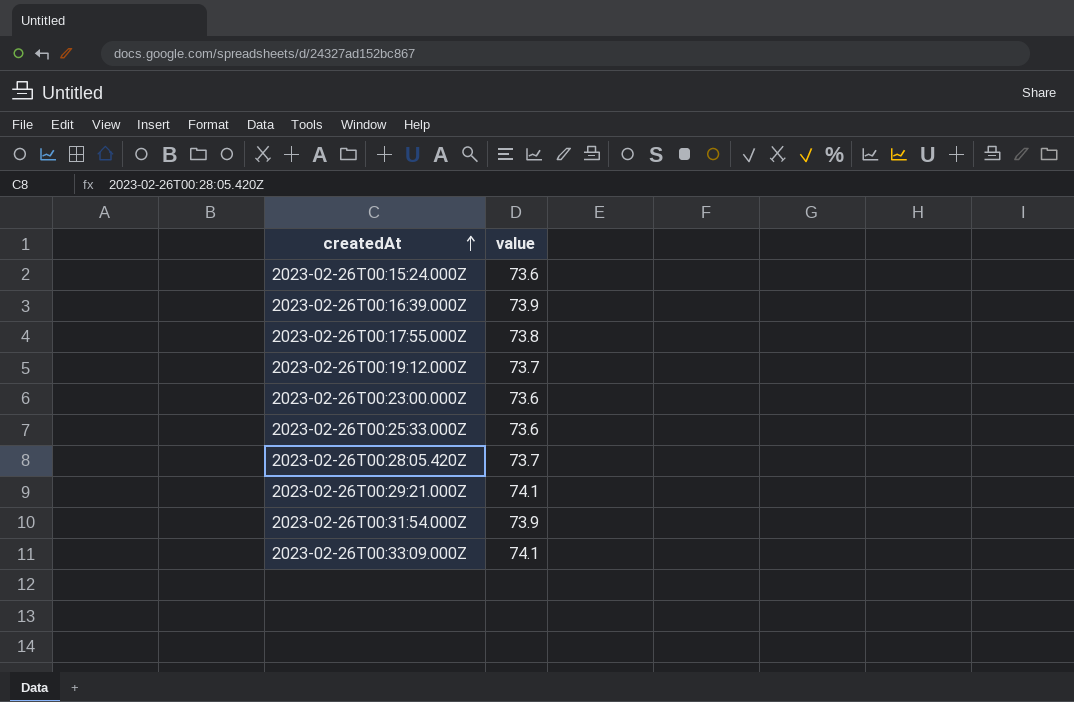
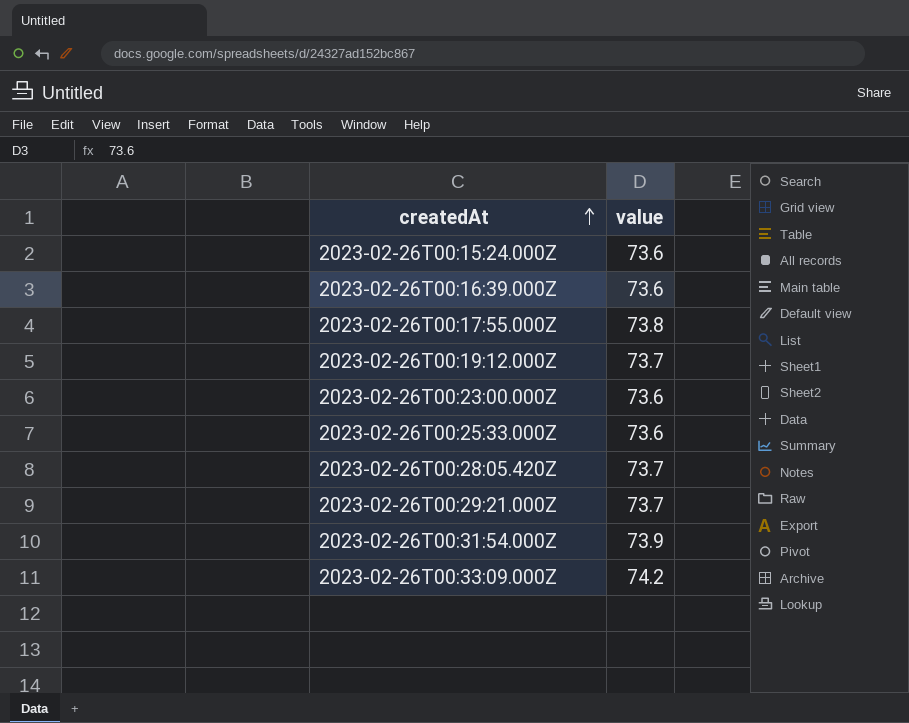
2023-02-26T00:16:39.000Z | value: 73.9 -> 73.6
2023-02-26T00:29:21.000Z | value: 74.1 -> 73.7
2023-02-26T00:33:09.000Z | value: 74.1 -> 74.2

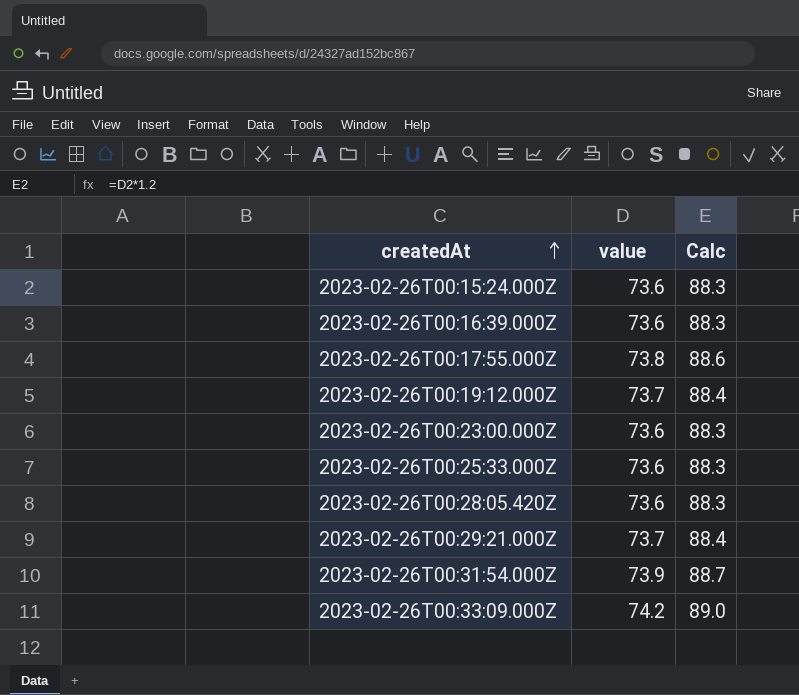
column Calc | formula: none -> [value] * 1.2
2023-02-26T00:28:05.420Z | value: 73.7 -> 73.6

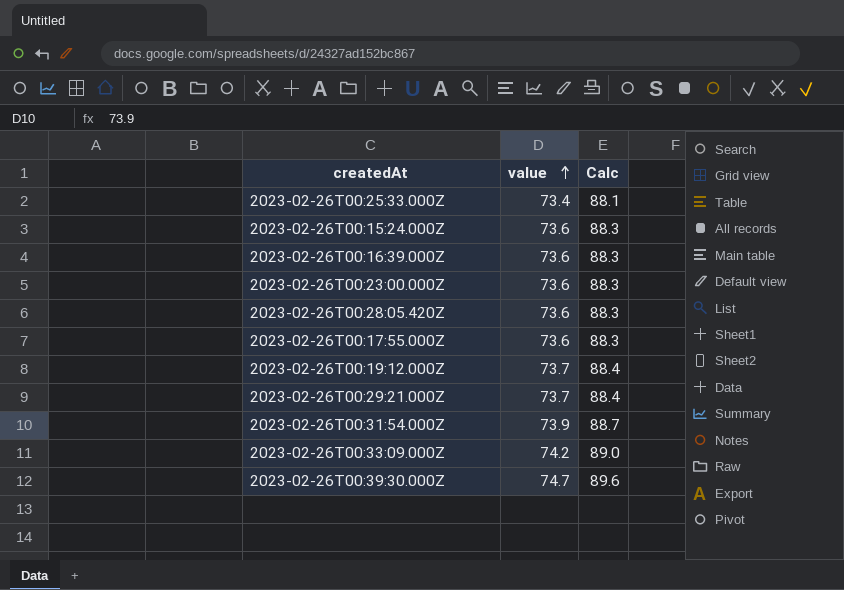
row order: createdAt ascending -> value ascending
2023-02-26T00:25:33.000Z | value: 73.6 -> 73.4
2023-02-26T00:25:33.000Z | Calc: 88.3 -> 88.1
2023-02-26T00:17:55.000Z | value: 73.8 -> 73.6
2023-02-26T00:17:55.000Z | Calc: 88.6 -> 88.3
row 2023-02-26T00:39:30.000Z: none -> 74.7 | 89.6

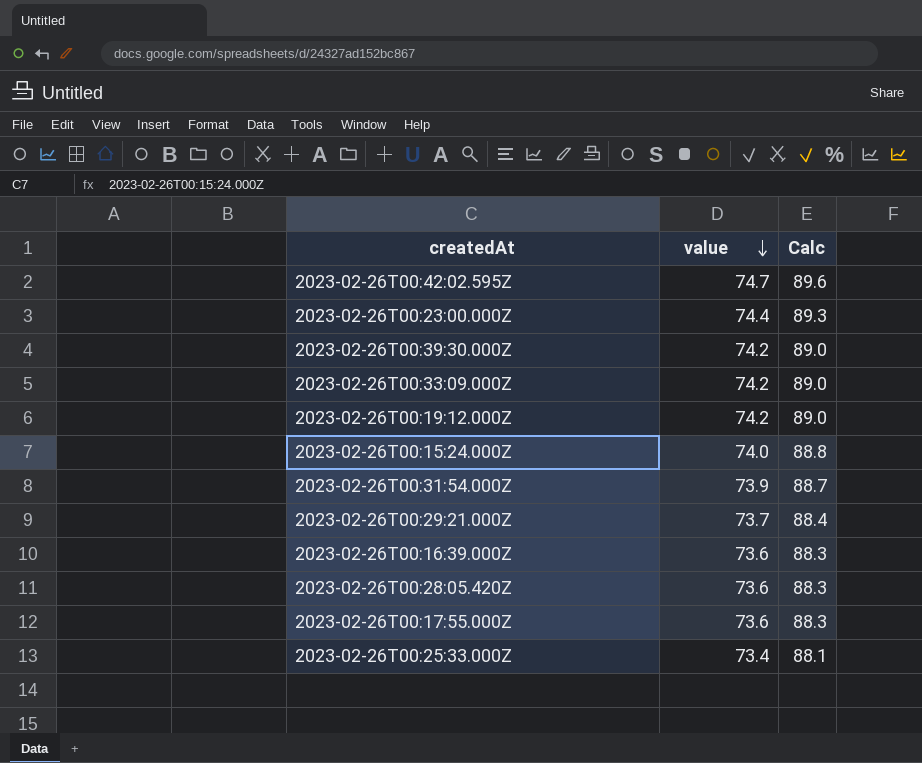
row order: value ascending -> value descending
row 2023-02-26T00:42:02.595Z: none -> 74.7 | 89.6
2023-02-26T00:23:00.000Z | value: 73.6 -> 74.4
2023-02-26T00:23:00.000Z | Calc: 88.3 -> 89.3
2023-02-26T00:39:30.000Z | value: 74.7 -> 74.2
2023-02-26T00:39:30.000Z | Calc: 89.6 -> 89.0
2023-02-26T00:19:12.000Z | value: 73.7 -> 74.2
2023-02-26T00:19:12.000Z | Calc: 88.4 -> 89.0
2023-02-26T00:15:24.000Z | value: 73.6 -> 74.0
2023-02-26T00:15:24.000Z | Calc: 88.3 -> 88.8

